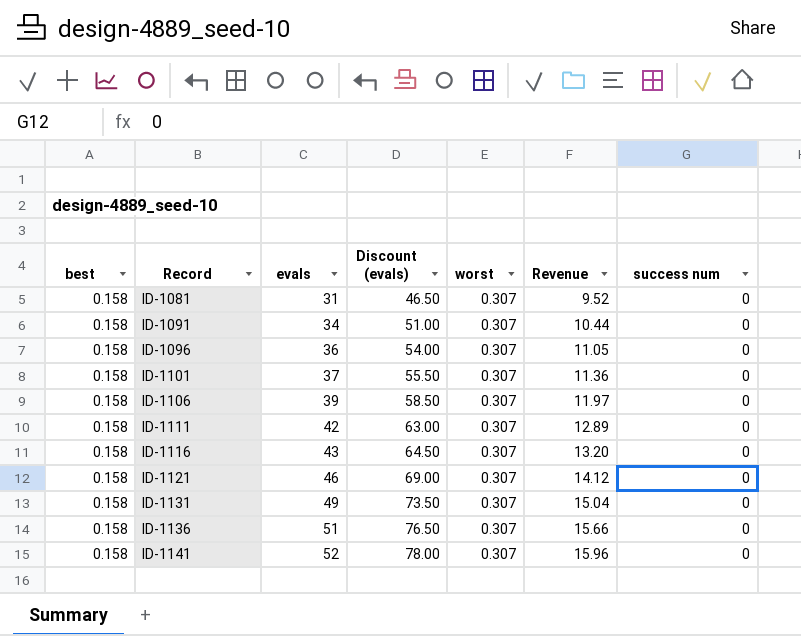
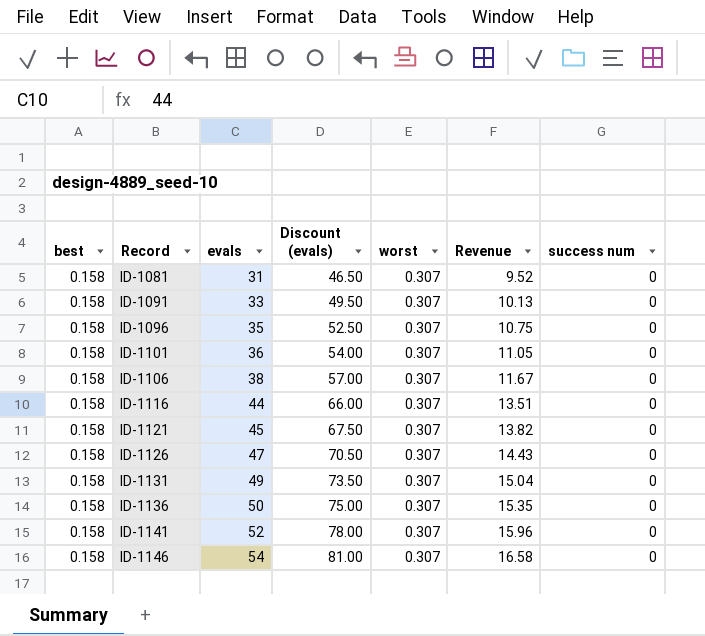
row ID-1111: 0.158 | 42 | 63.00 | 0.307 | 12.89 | 0 -> none
ID-1091 | evals: 34 -> 33
ID-1091 | Discount (evals): 51.00 -> 49.50
ID-1091 | Revenue: 10.44 -> 10.13
ID-1096 | evals: 36 -> 35
ID-1096 | Discount (evals): 54.00 -> 52.50
ID-1096 | Revenue: 11.05 -> 10.75
ID-1101 | evals: 37 -> 36
ID-1101 | Discount (evals): 55.50 -> 54.00
ID-1101 | Revenue: 11.36 -> 11.05
ID-1106 | evals: 39 -> 38
ID-1106 | Discount (evals): 58.50 -> 57.00
ID-1106 | Revenue: 11.97 -> 11.67
ID-1116 | evals: 43 -> 44
ID-1116 | Discount (evals): 64.50 -> 66.00
ID-1116 | Revenue: 13.20 -> 13.51
ID-1121 | evals: 46 -> 45
ID-1121 | Discount (evals): 69.00 -> 67.50
ID-1121 | Revenue: 14.12 -> 13.82
row ID-1126: none -> 0.158 | 47 | 70.50 | 0.307 | 14.43 | 0
ID-1136 | evals: 51 -> 50
ID-1136 | Discount (evals): 76.50 -> 75.00
ID-1136 | Revenue: 15.66 -> 15.35
row ID-1146: none -> 0.158 | 54 | 81.00 | 0.307 | 16.58 | 0

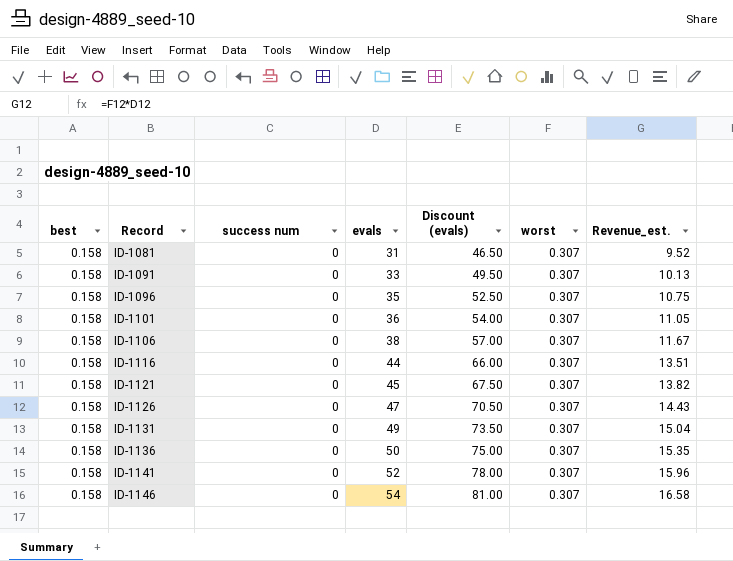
column success num | position: 7 -> 3
column name: Revenue -> Revenue_est.

